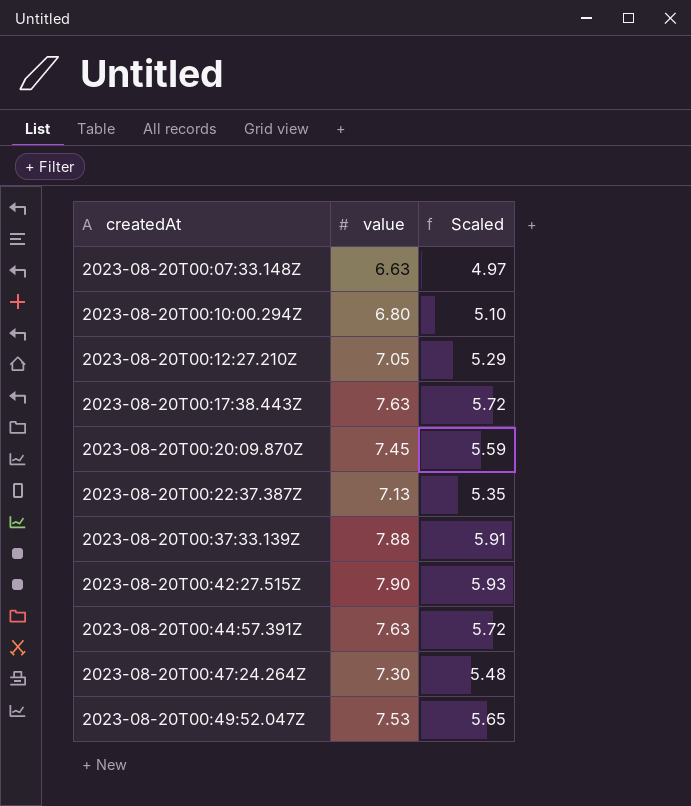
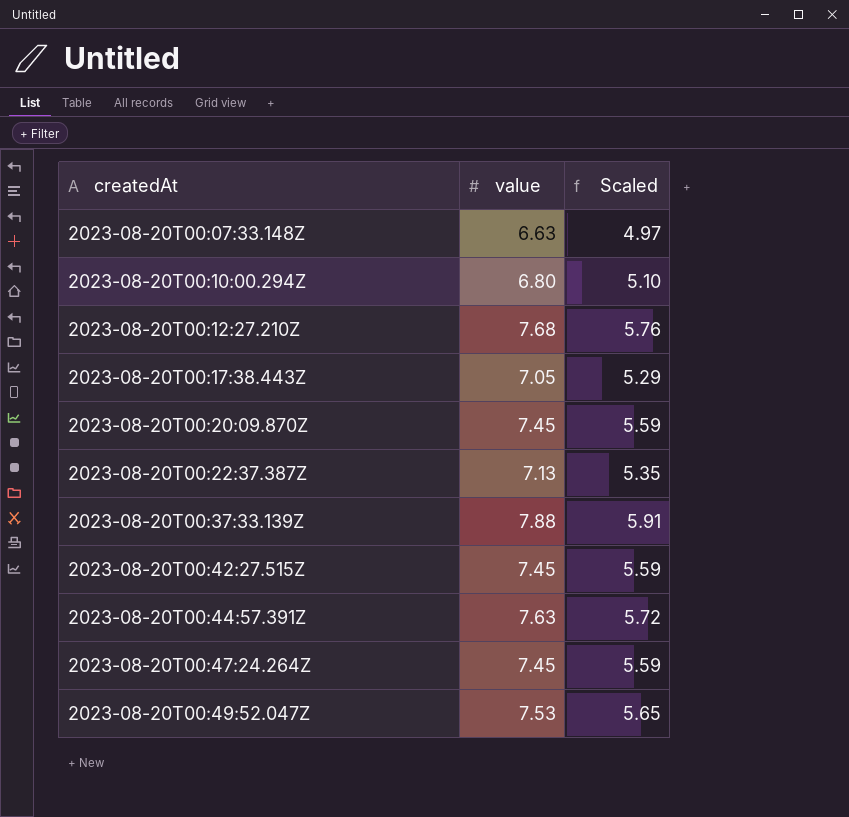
2023-08-20T00:12:27.210Z | value: 7.05 -> 7.68
2023-08-20T00:12:27.210Z | Scaled: 5.29 -> 5.76
2023-08-20T00:17:38.443Z | value: 7.63 -> 7.05
2023-08-20T00:17:38.443Z | Scaled: 5.72 -> 5.29
2023-08-20T00:42:27.515Z | value: 7.90 -> 7.45
2023-08-20T00:42:27.515Z | Scaled: 5.93 -> 5.59
2023-08-20T00:47:24.264Z | value: 7.30 -> 7.45
2023-08-20T00:47:24.264Z | Scaled: 5.48 -> 5.59

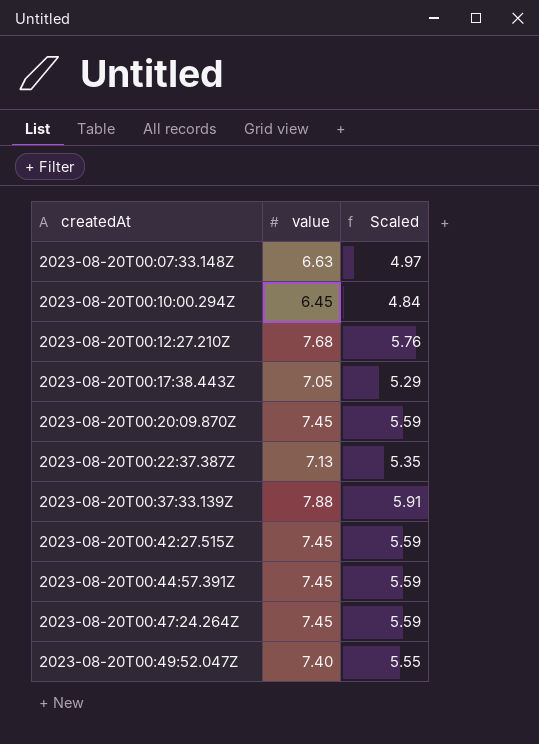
2023-08-20T00:10:00.294Z | value: 6.80 -> 6.45
2023-08-20T00:10:00.294Z | Scaled: 5.10 -> 4.84
2023-08-20T00:44:57.391Z | value: 7.63 -> 7.45
2023-08-20T00:44:57.391Z | Scaled: 5.72 -> 5.59
2023-08-20T00:49:52.047Z | value: 7.53 -> 7.40
2023-08-20T00:49:52.047Z | Scaled: 5.65 -> 5.55

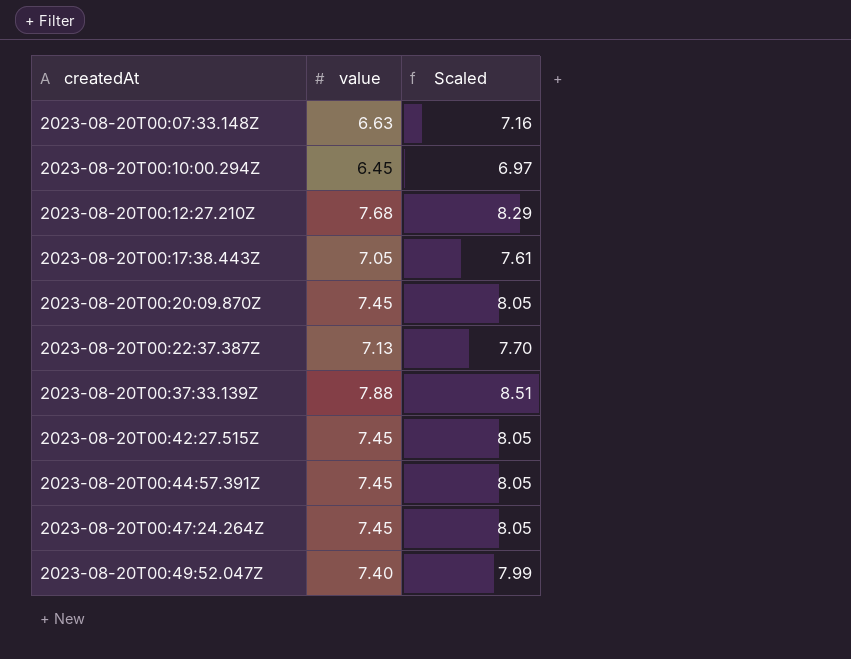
column Scaled | formula: [value] * 0.75 -> [value] * 1.08

